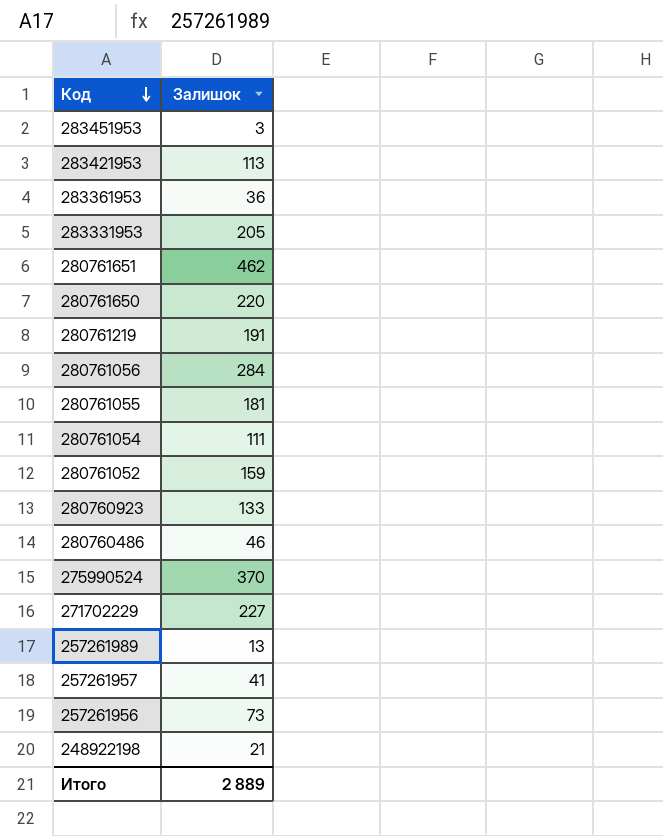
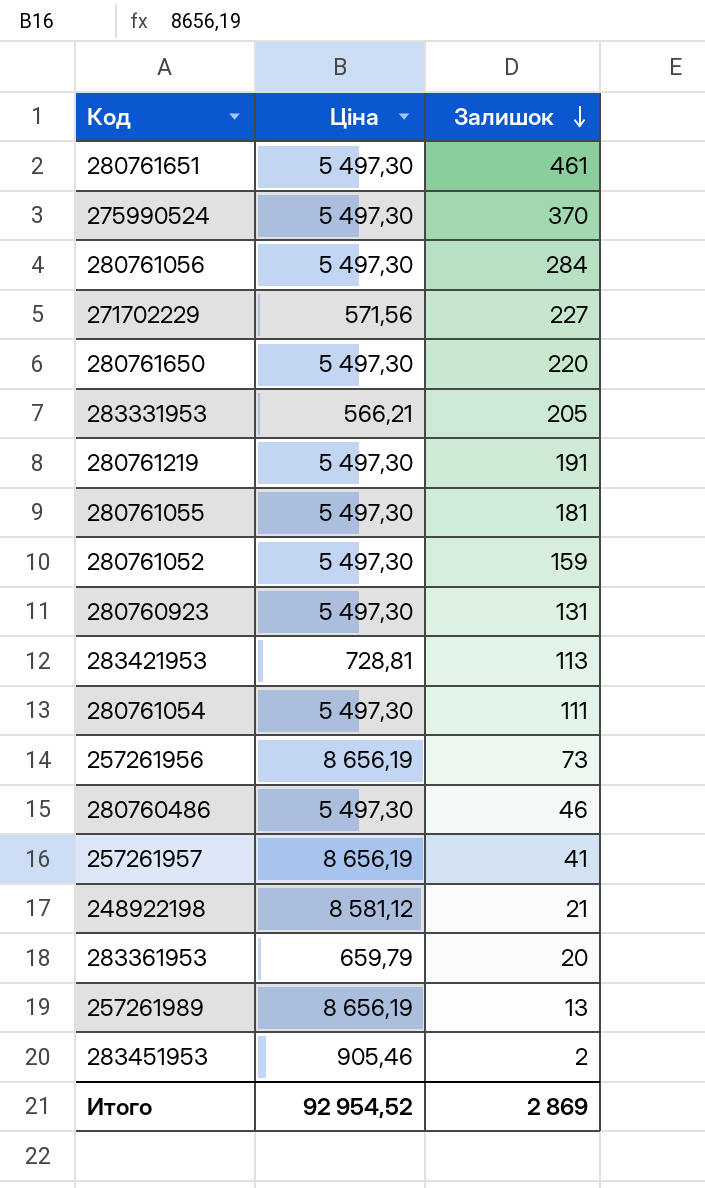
row order: Код descending -> Залишок descending
column Ціна | position: none -> 2
280761651 | Залишок: 462 -> 461
280760923 | Залишок: 133 -> 131
283361953 | Залишок: 36 -> 20
283451953 | Залишок: 3 -> 2
Итого | Залишок: 2 889 -> 2 869

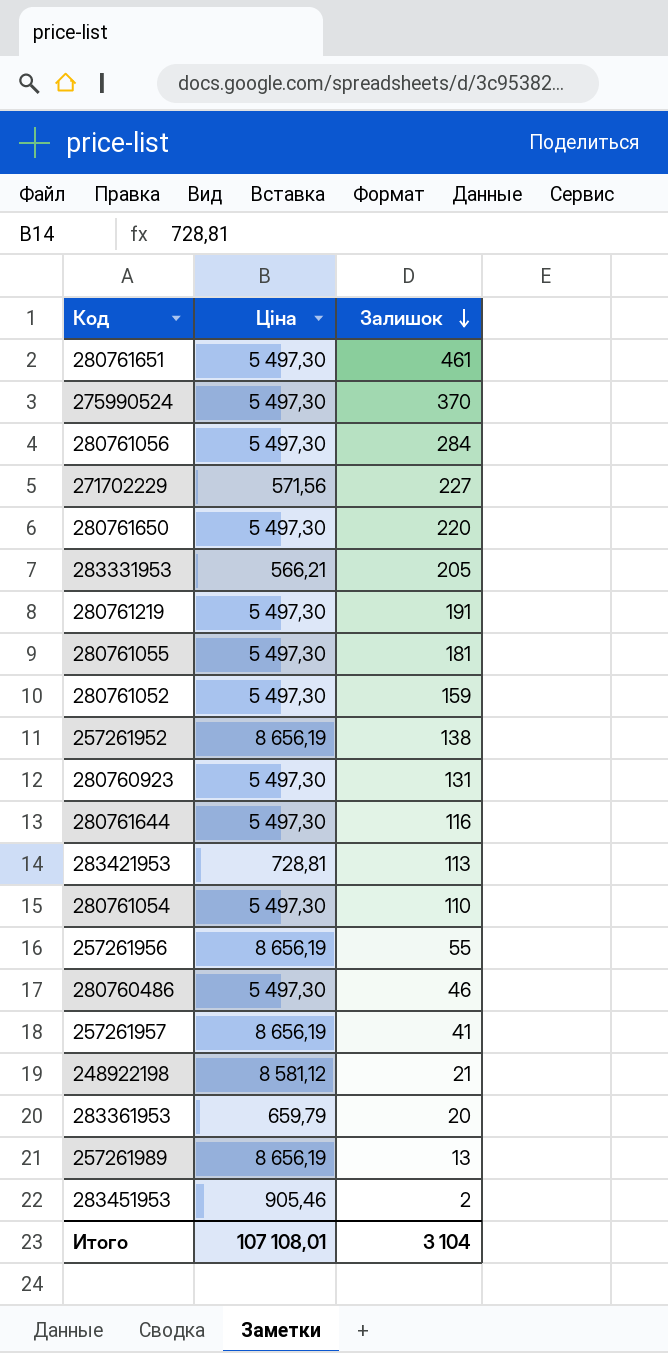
row 257261952: none -> 8 656,19 | 138
row 280761644: none -> 5 497,30 | 116
280761054 | Залишок: 111 -> 110
257261956 | Залишок: 73 -> 55
Итого | Ціна: 92 954,52 -> 107 108,01
Итого | Залишок: 2 869 -> 3 104

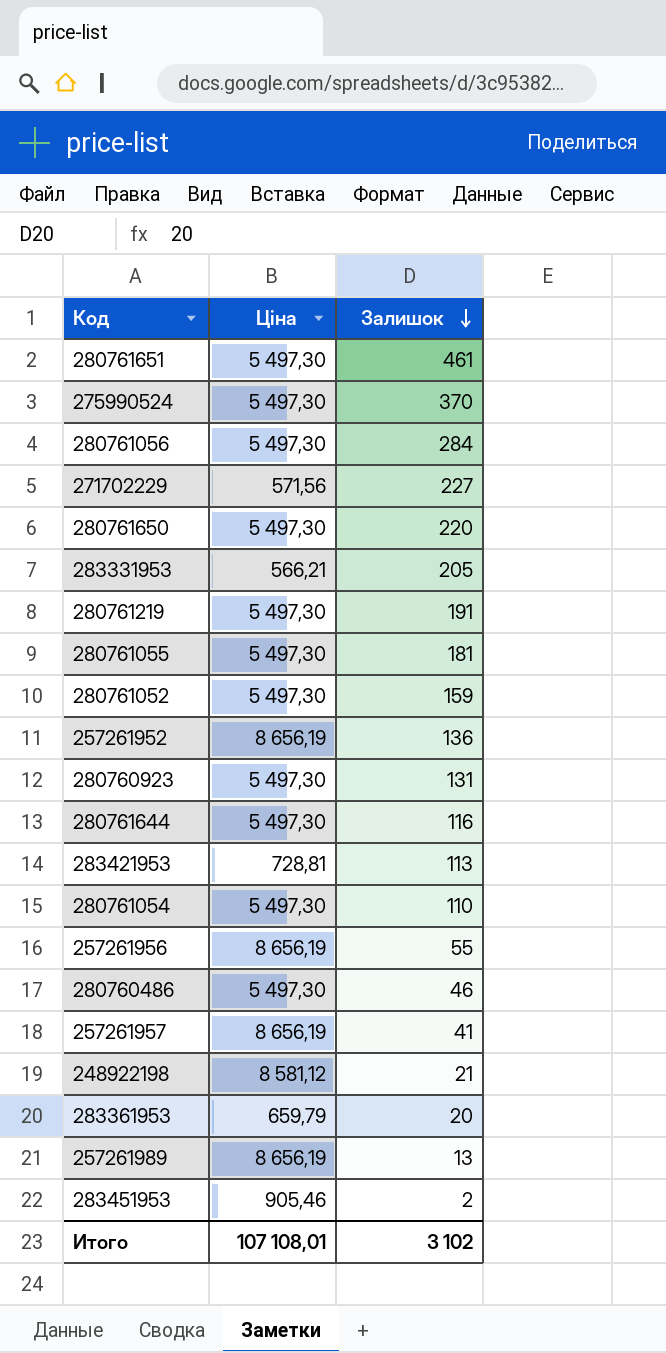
257261952 | Залишок: 138 -> 136
Итого | Залишок: 3 104 -> 3 102

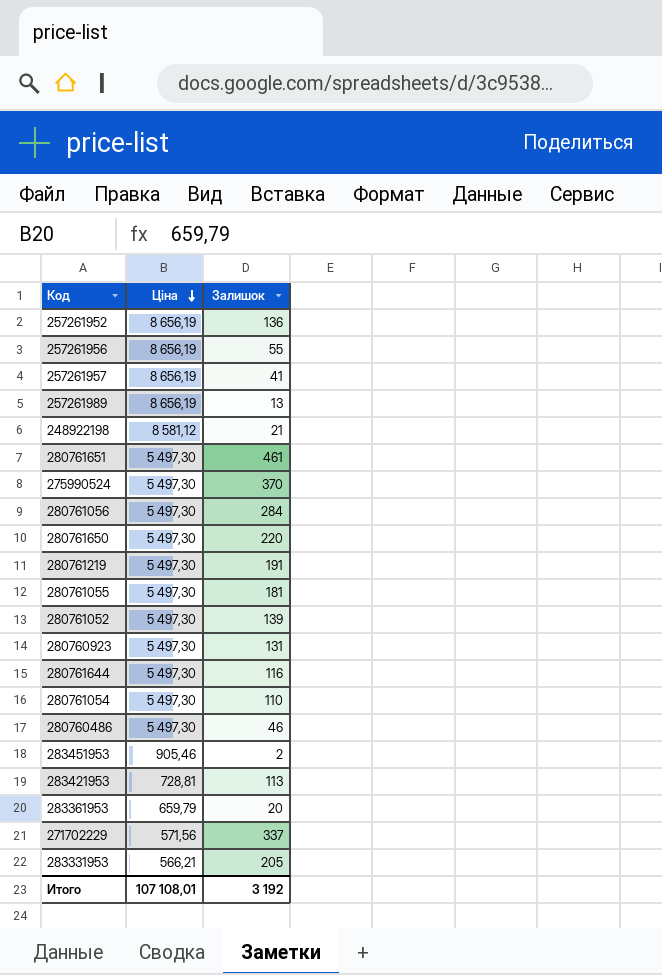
row order: Залишок descending -> Ціна descending
280761052 | Залишок: 159 -> 139
271702229 | Залишок: 227 -> 337
Итого | Залишок: 3 102 -> 3 192

